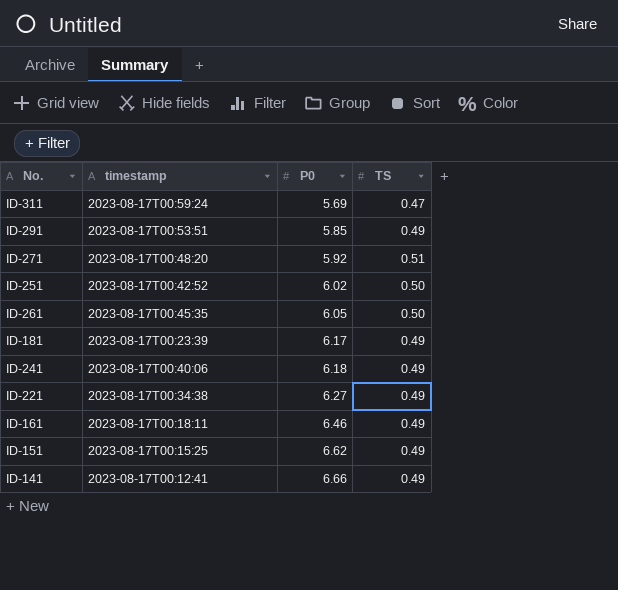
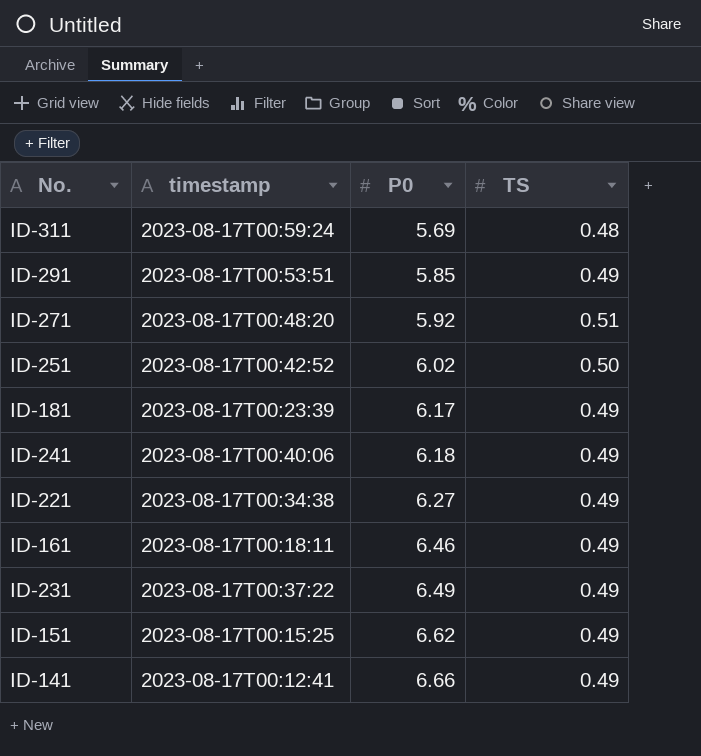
row ID-261: 2023-08-17T00:45:35 | 6.05 | 0.50 -> none
ID-311 | TS: 0.47 -> 0.48
row ID-231: none -> 2023-08-17T00:37:22 | 6.49 | 0.49

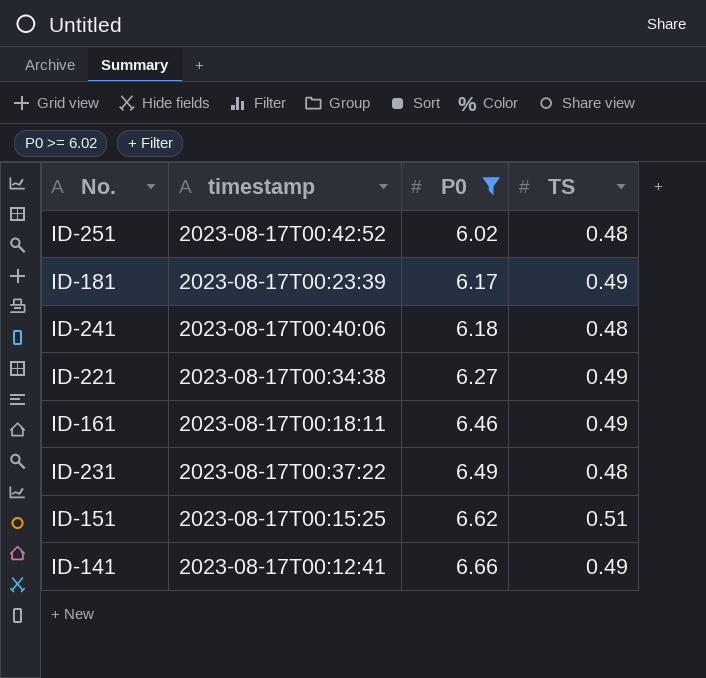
filter: none -> P0 >= 6.02
ID-251 | TS: 0.50 -> 0.48
ID-241 | TS: 0.49 -> 0.48
ID-231 | TS: 0.49 -> 0.48
ID-151 | TS: 0.49 -> 0.51

